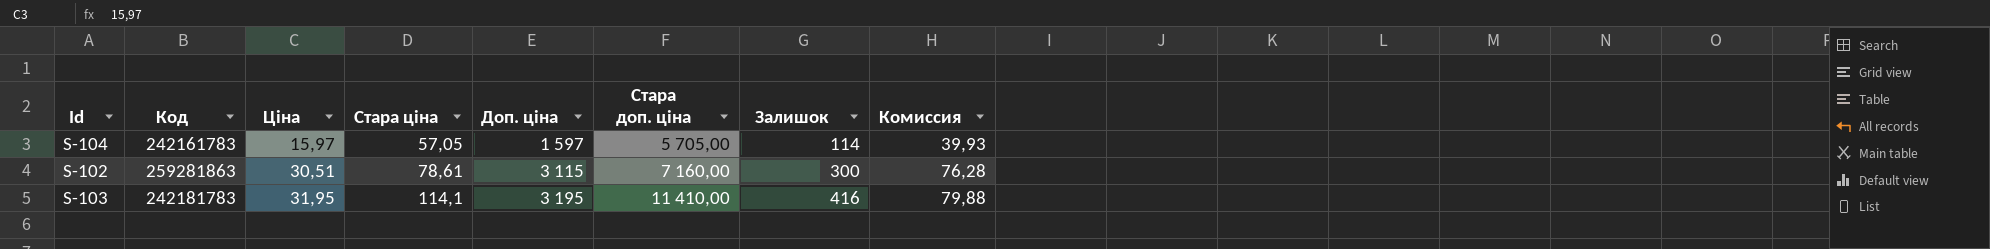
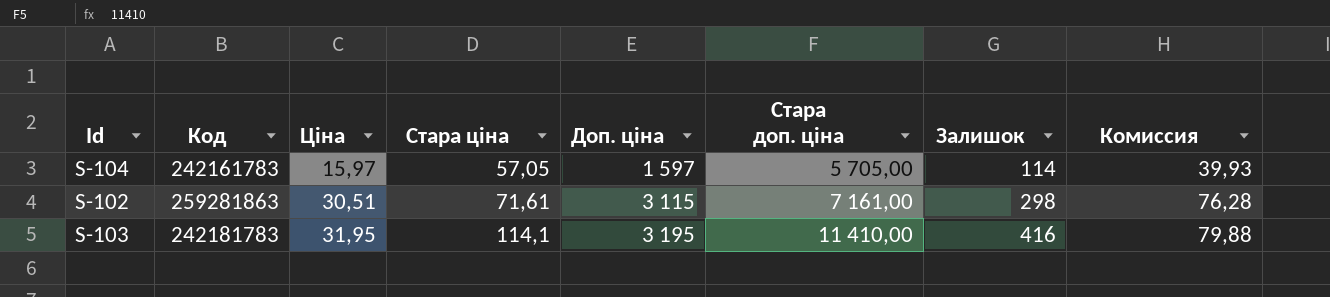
S-102 | Стара ціна: 78,61 -> 71,61
S-102 | Стара доп. ціна: 7 160,00 -> 7 161,00
S-102 | Залишок: 300 -> 298

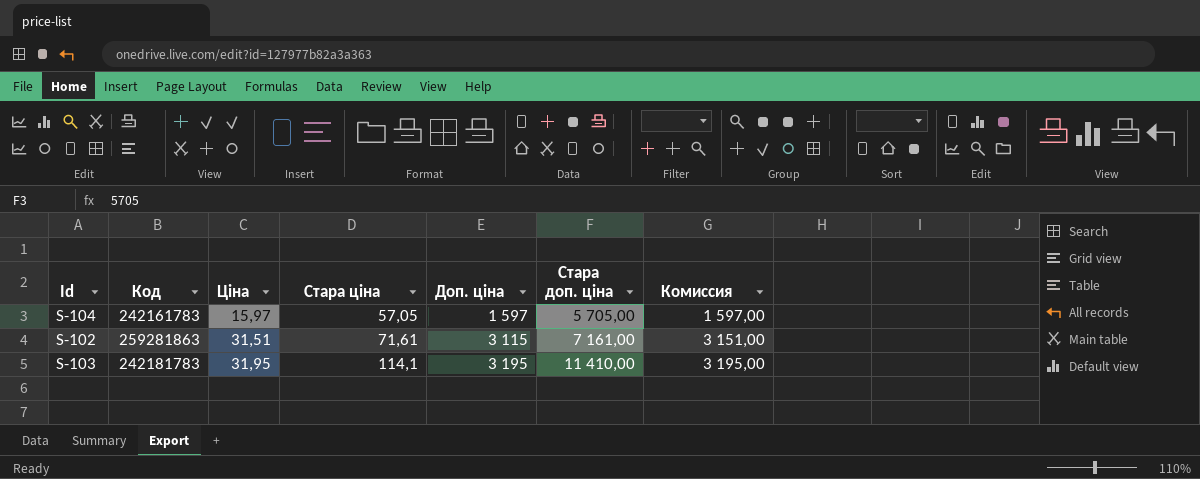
column Залишок | position: 7 -> none
column Комиссия | formula: [Ціна] * 2,5 -> [Ціна] * 100
S-102 | Ціна: 30,51 -> 31,51

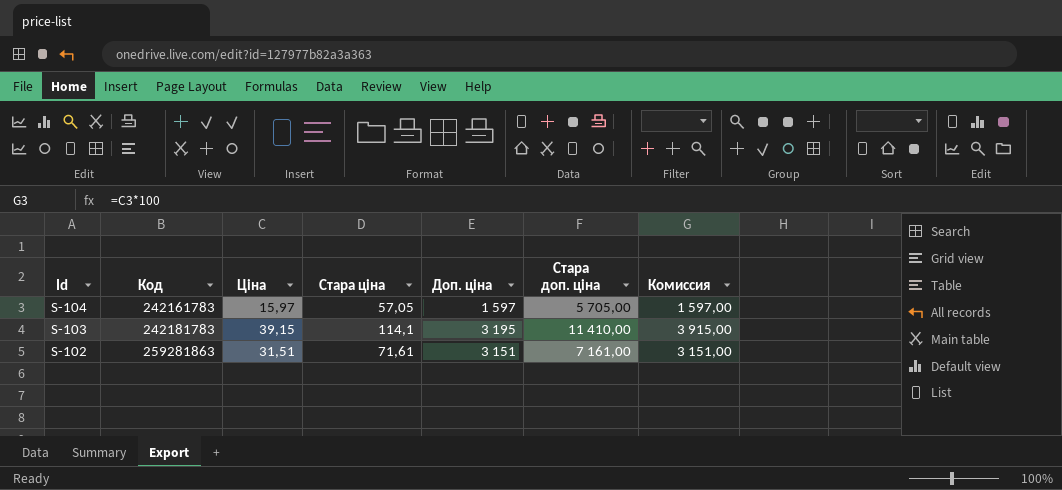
row order: Ціна ascending -> Id descending
S-103 | Ціна: 31,95 -> 39,15
S-103 | Комиссия: 3 195,00 -> 3 915,00
S-102 | Доп. ціна: 3 115 -> 3 151

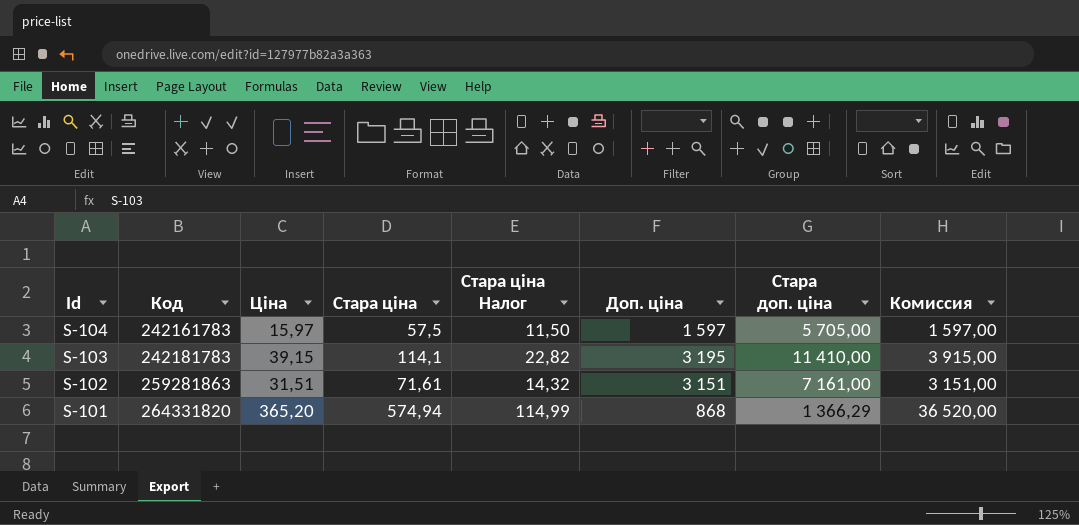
column Стара ціна Налог | formula: none -> [Стара ціна] * 0,2
S-104 | Стара ціна: 57,05 -> 57,5
row S-101: none -> 264331820 | 365,20 | 574,94 | 114,99 | 868 | 1 366,29 | 36 520,00

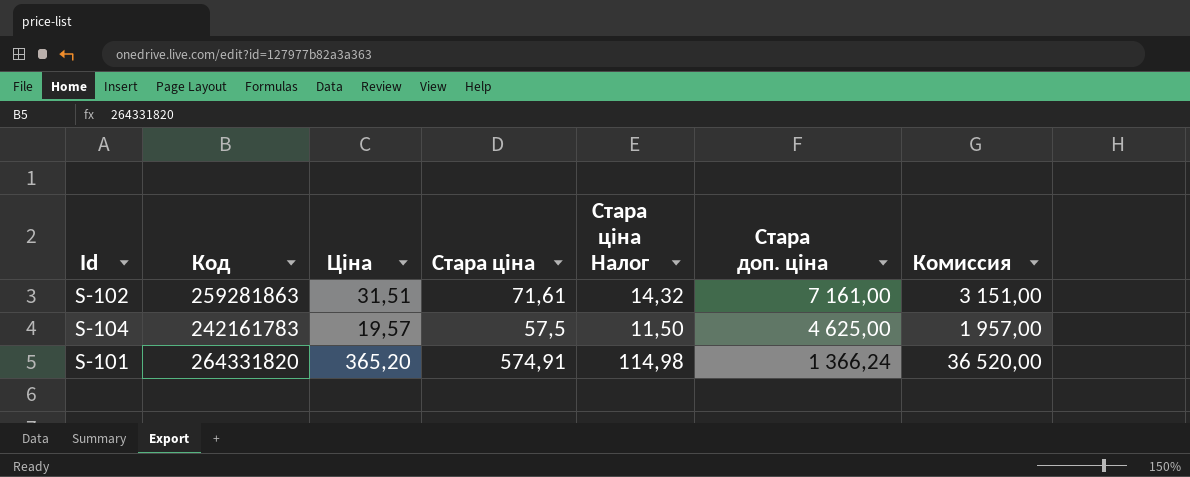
row order: Id descending -> Стара доп. ціна descending
column Доп. ціна | position: 6 -> none
row S-103: 242181783 | 39,15 | 114,1 | 22,82 | 3 195 | 11 410,00 | 3 915,00 -> none
S-104 | Ціна: 15,97 -> 19,57
S-104 | Стара доп. ціна: 5 705,00 -> 4 625,00
S-104 | Комиссия: 1 597,00 -> 1 957,00
S-101 | Стара ціна: 574,94 -> 574,91
S-101 | Стара ціна Налог: 114,99 -> 114,98
S-101 | Стара доп. ціна: 1 366,29 -> 1 366,24

